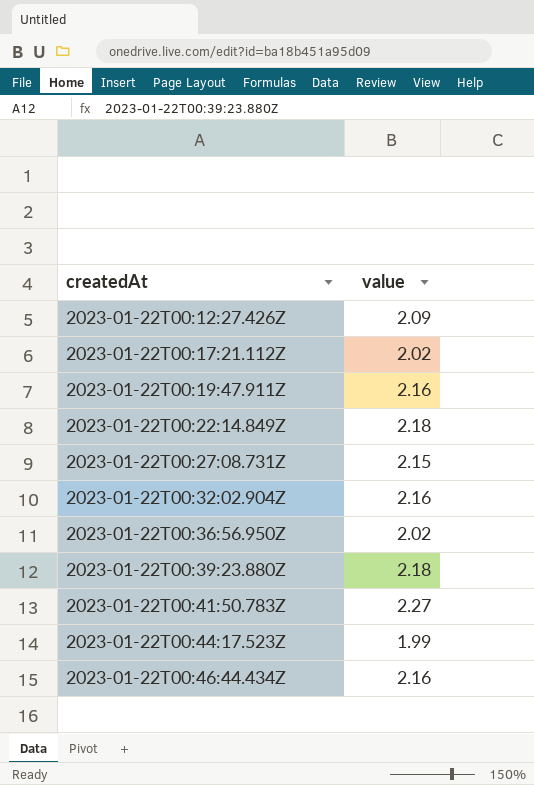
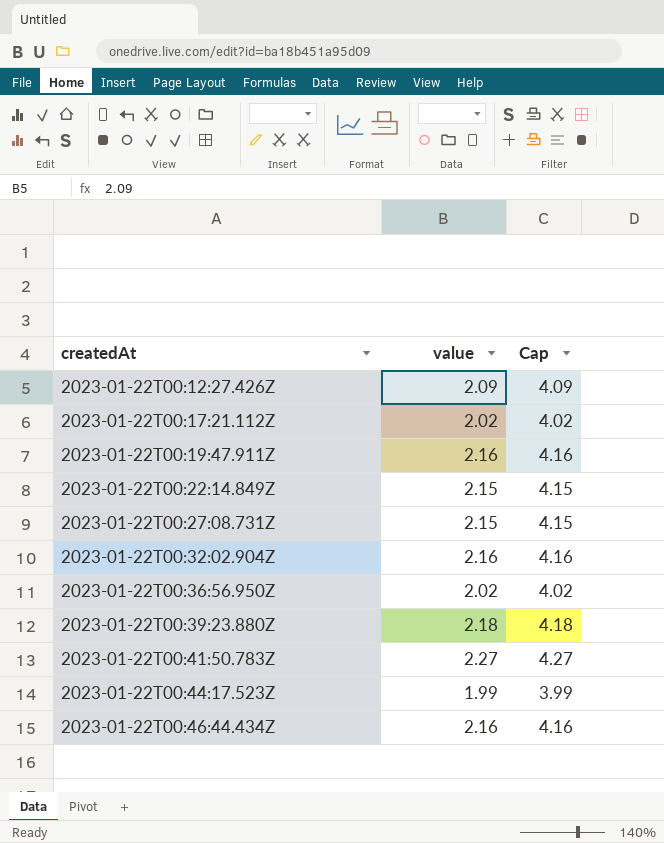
column Cap | formula: none -> [value] + 2
2023-01-22T00:22:14.849Z | value: 2.18 -> 2.15

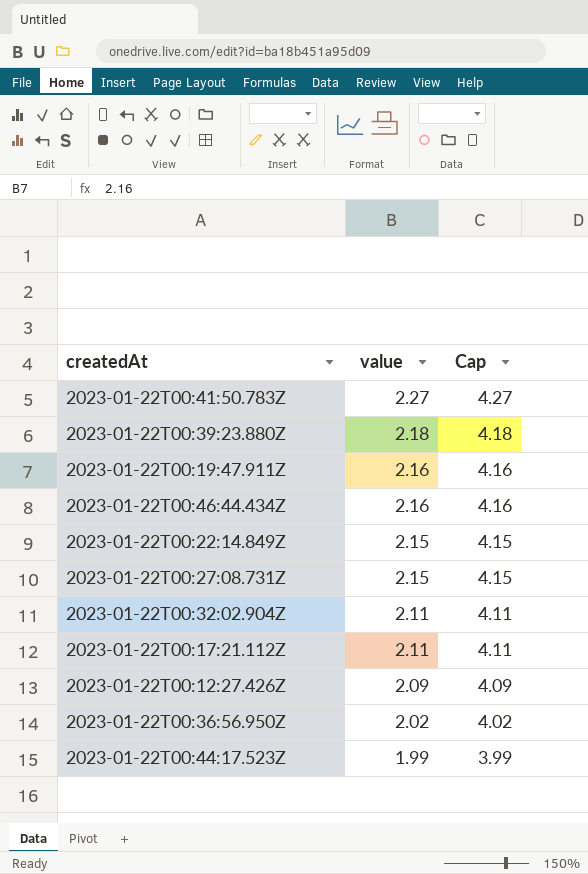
row order: createdAt ascending -> value descending
2023-01-22T00:32:02.904Z | value: 2.16 -> 2.11
2023-01-22T00:32:02.904Z | Cap: 4.16 -> 4.11
2023-01-22T00:17:21.112Z | value: 2.02 -> 2.11
2023-01-22T00:17:21.112Z | Cap: 4.02 -> 4.11

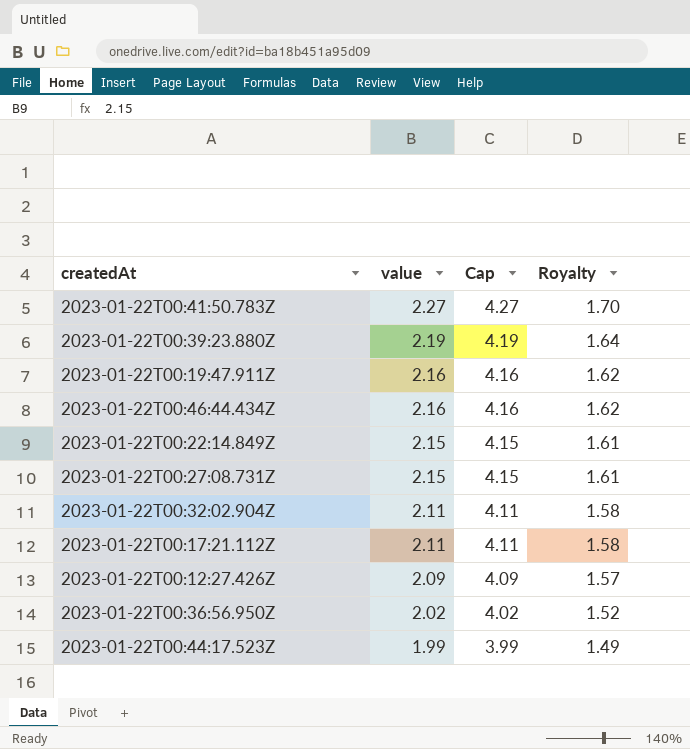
column Royalty | formula: none -> [value] * 0.75
2023-01-22T00:39:23.880Z | value: 2.18 -> 2.19
2023-01-22T00:39:23.880Z | Cap: 4.18 -> 4.19

